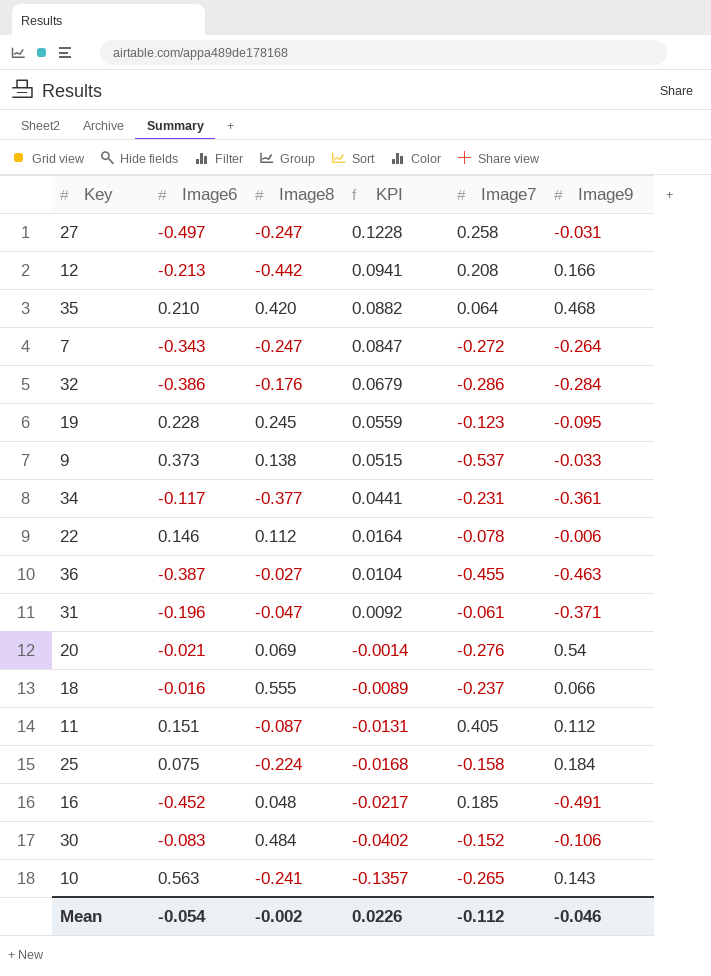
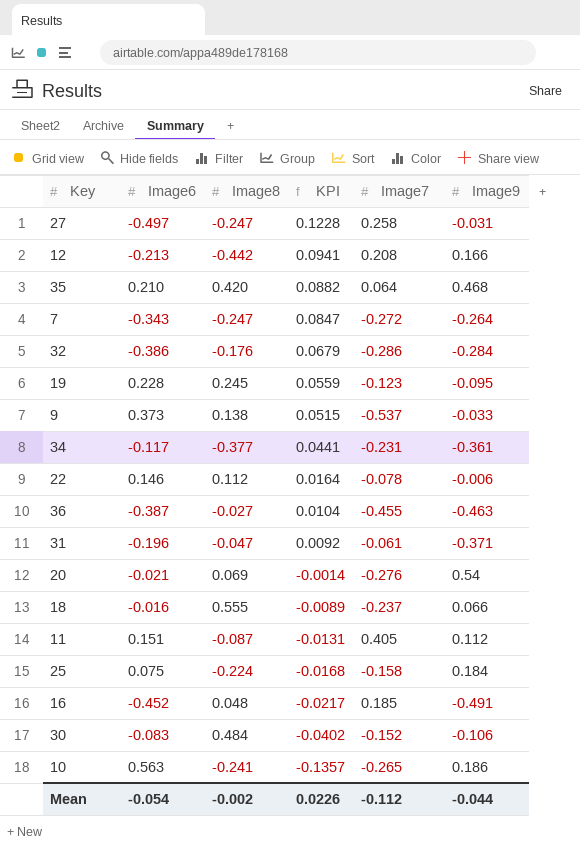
10 | Image9: 0.143 -> 0.186
Mean | Image9: -0.046 -> -0.044

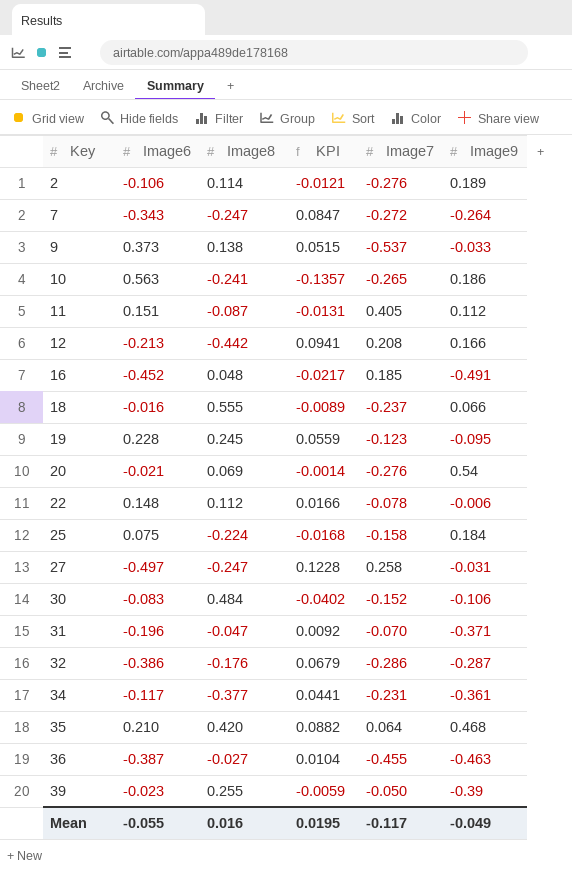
row order: KPI descending -> Key ascending
row 2: none -> -0.106 | 0.114 | -0.0121 | -0.276 | 0.189
22 | Image6: 0.146 -> 0.148
22 | KPI: 0.0164 -> 0.0166
31 | Image7: -0.061 -> -0.070
32 | Image9: -0.284 -> -0.287
row 39: none -> -0.023 | 0.255 | -0.0059 | -0.050 | -0.39
Mean | Image6: -0.054 -> -0.055
Mean | Image8: -0.002 -> 0.016
Mean | KPI: 0.0226 -> 0.0195
Mean | Image7: -0.112 -> -0.117
Mean | Image9: -0.044 -> -0.049

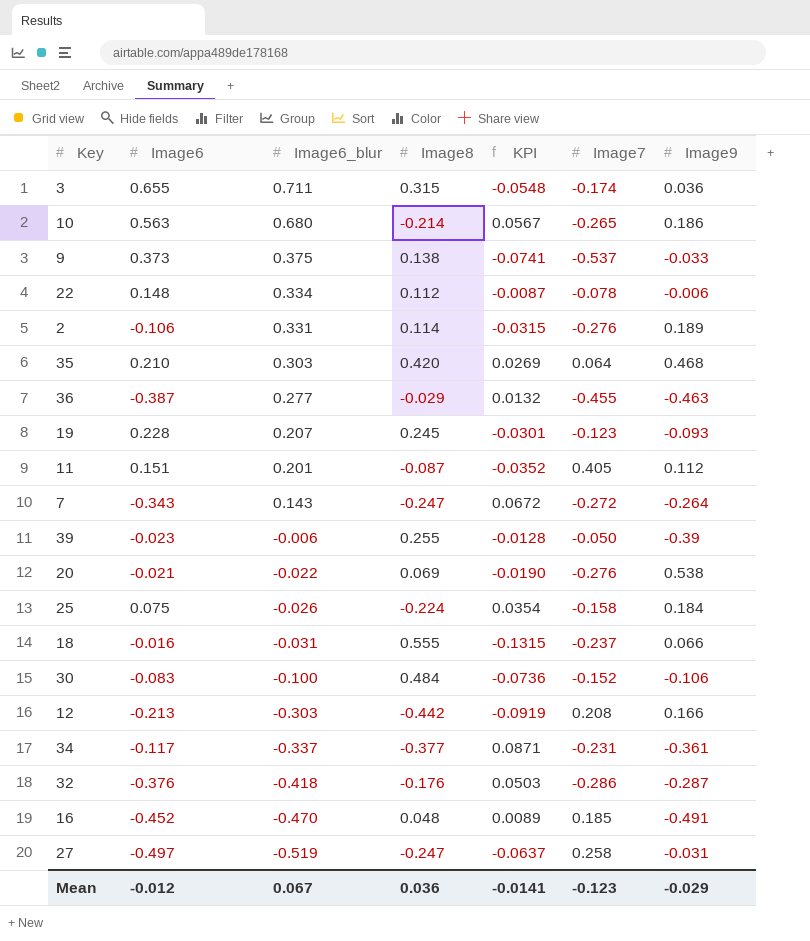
row order: Key ascending -> Image6_blur descending
column Image6_blur | position: none -> 3
column KPI | formula: [Image6] * [Image8] -> [Image8] * [Image7]
row 31: -0.196 | -0.047 | 0.0092 | -0.070 | -0.371 -> none
row 3: none -> 0.655 | 0.711 | 0.315 | -0.0548 | -0.174 | 0.036
10 | Image8: -0.241 -> -0.214
36 | Image8: -0.027 -> -0.029
19 | Image9: -0.095 -> -0.093
20 | Image9: 0.54 -> 0.538
32 | Image6: -0.386 -> -0.376
Mean | Image6: -0.055 -> -0.012
Mean | Image8: 0.016 -> 0.036
Mean | KPI: 0.0195 -> -0.0141
Mean | Image7: -0.117 -> -0.123
Mean | Image9: -0.049 -> -0.029

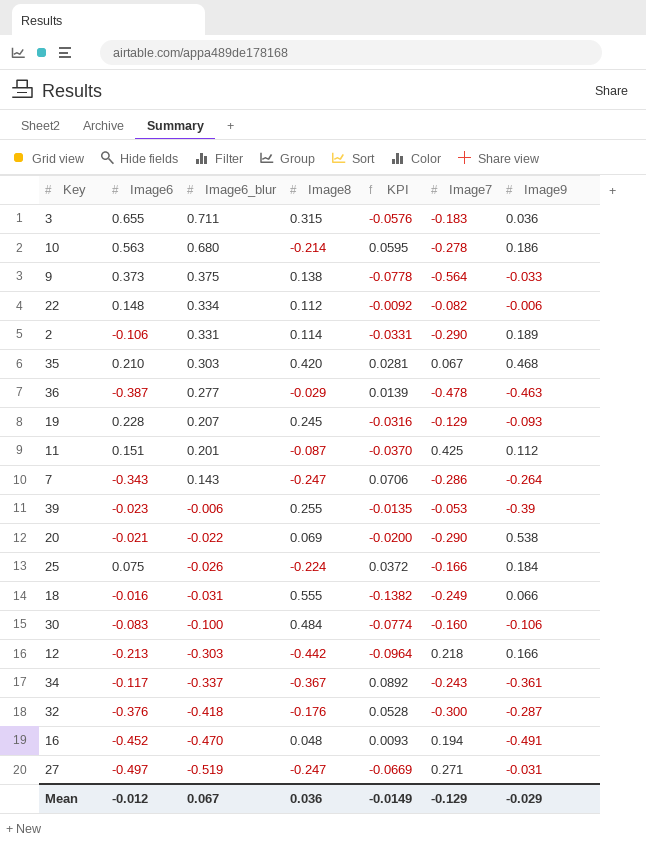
3 | KPI: -0.0548 -> -0.0576
3 | Image7: -0.174 -> -0.183
10 | KPI: 0.0567 -> 0.0595
10 | Image7: -0.265 -> -0.278
9 | KPI: -0.0741 -> -0.0778
9 | Image7: -0.537 -> -0.564
22 | KPI: -0.0087 -> -0.0092
22 | Image7: -0.078 -> -0.082
2 | KPI: -0.0315 -> -0.0331
2 | Image7: -0.276 -> -0.290
35 | KPI: 0.0269 -> 0.0281
35 | Image7: 0.064 -> 0.067
36 | KPI: 0.0132 -> 0.0139
36 | Image7: -0.455 -> -0.478
19 | KPI: -0.0301 -> -0.0316
19 | Image7: -0.123 -> -0.129
11 | KPI: -0.0352 -> -0.0370
11 | Image7: 0.405 -> 0.425
7 | KPI: 0.0672 -> 0.0706
7 | Image7: -0.272 -> -0.286
39 | KPI: -0.0128 -> -0.0135
39 | Image7: -0.050 -> -0.053
20 | KPI: -0.0190 -> -0.0200
20 | Image7: -0.276 -> -0.290
25 | KPI: 0.0354 -> 0.0372
25 | Image7: -0.158 -> -0.166
18 | KPI: -0.1315 -> -0.1382
18 | Image7: -0.237 -> -0.249
30 | KPI: -0.0736 -> -0.0774
30 | Image7: -0.152 -> -0.160
12 | KPI: -0.0919 -> -0.0964
12 | Image7: 0.208 -> 0.218
34 | Image8: -0.377 -> -0.367
34 | KPI: 0.0871 -> 0.0892
34 | Image7: -0.231 -> -0.243
32 | KPI: 0.0503 -> 0.0528
32 | Image7: -0.286 -> -0.300
16 | KPI: 0.0089 -> 0.0093
16 | Image7: 0.185 -> 0.194
27 | KPI: -0.0637 -> -0.0669
27 | Image7: 0.258 -> 0.271
Mean | KPI: -0.0141 -> -0.0149
Mean | Image7: -0.123 -> -0.129

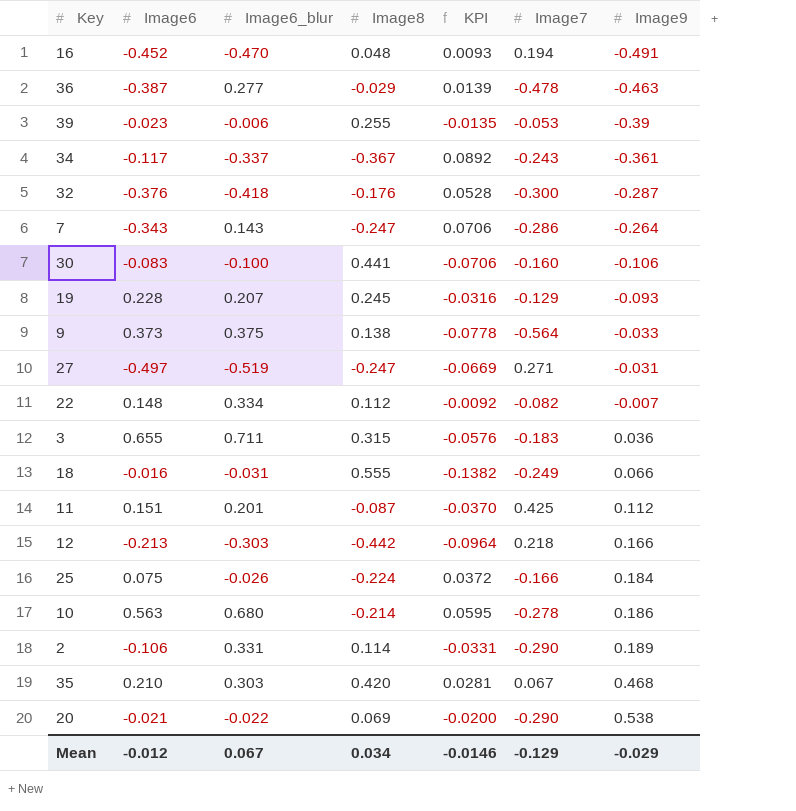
row order: Image6_blur descending -> Image9 ascending
30 | Image8: 0.484 -> 0.441
30 | KPI: -0.0774 -> -0.0706
22 | Image9: -0.006 -> -0.007
Mean | Image8: 0.036 -> 0.034
Mean | KPI: -0.0149 -> -0.0146

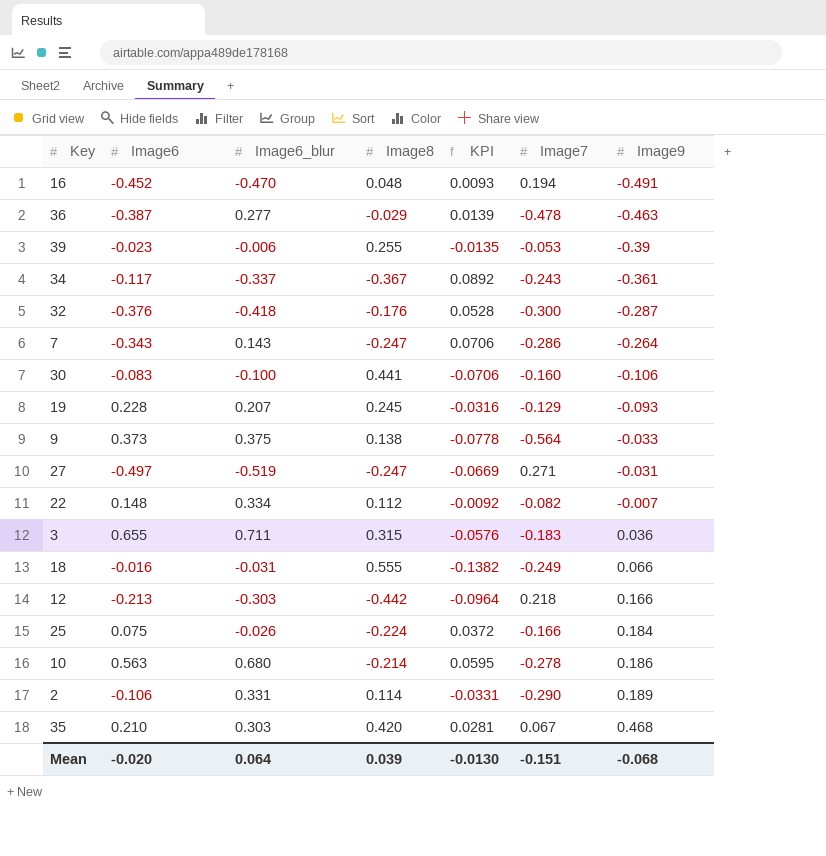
row 11: 0.151 | 0.201 | -0.087 | -0.0370 | 0.425 | 0.112 -> none
row 20: -0.021 | -0.022 | 0.069 | -0.0200 | -0.290 | 0.538 -> none
Mean | Image6: -0.012 -> -0.020
Mean | Image6_blur: 0.067 -> 0.064
Mean | Image8: 0.034 -> 0.039
Mean | KPI: -0.0146 -> -0.0130
Mean | Image7: -0.129 -> -0.151
Mean | Image9: -0.029 -> -0.068

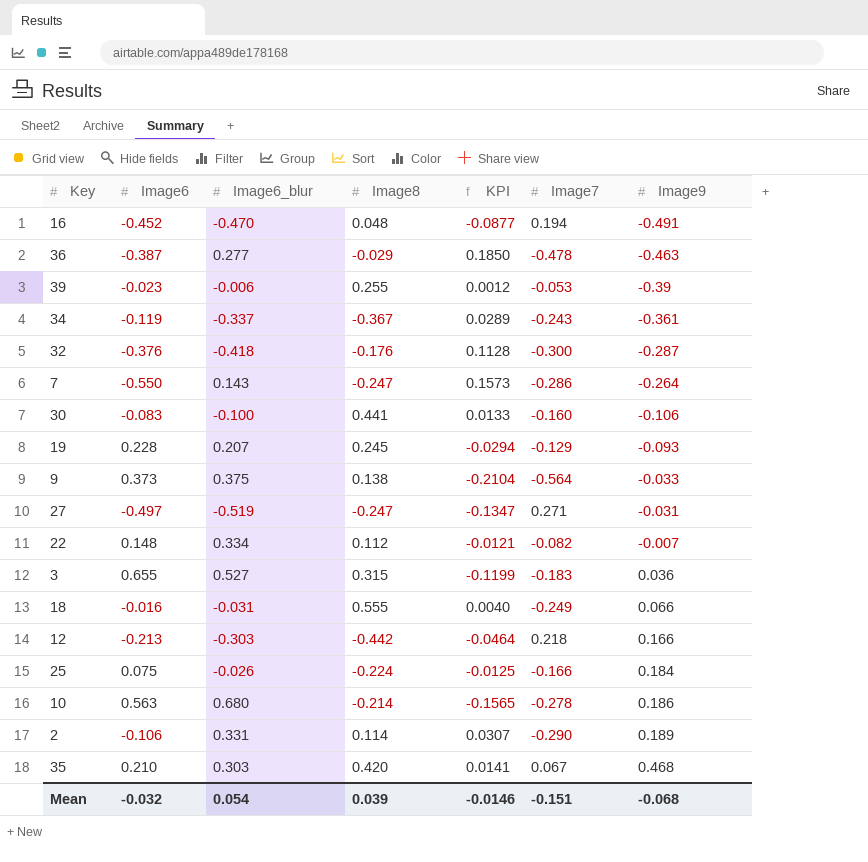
column KPI | formula: [Image8] * [Image7] -> [Image6] * [Image7]
34 | Image6: -0.117 -> -0.119
7 | Image6: -0.343 -> -0.550
3 | Image6_blur: 0.711 -> 0.527
Mean | Image6: -0.020 -> -0.032
Mean | Image6_blur: 0.064 -> 0.054
Mean | KPI: -0.0130 -> -0.0146

